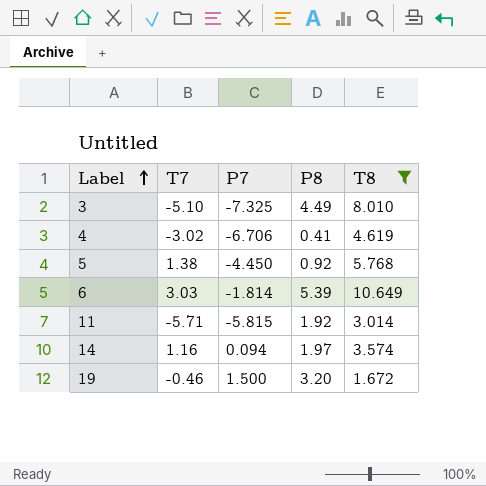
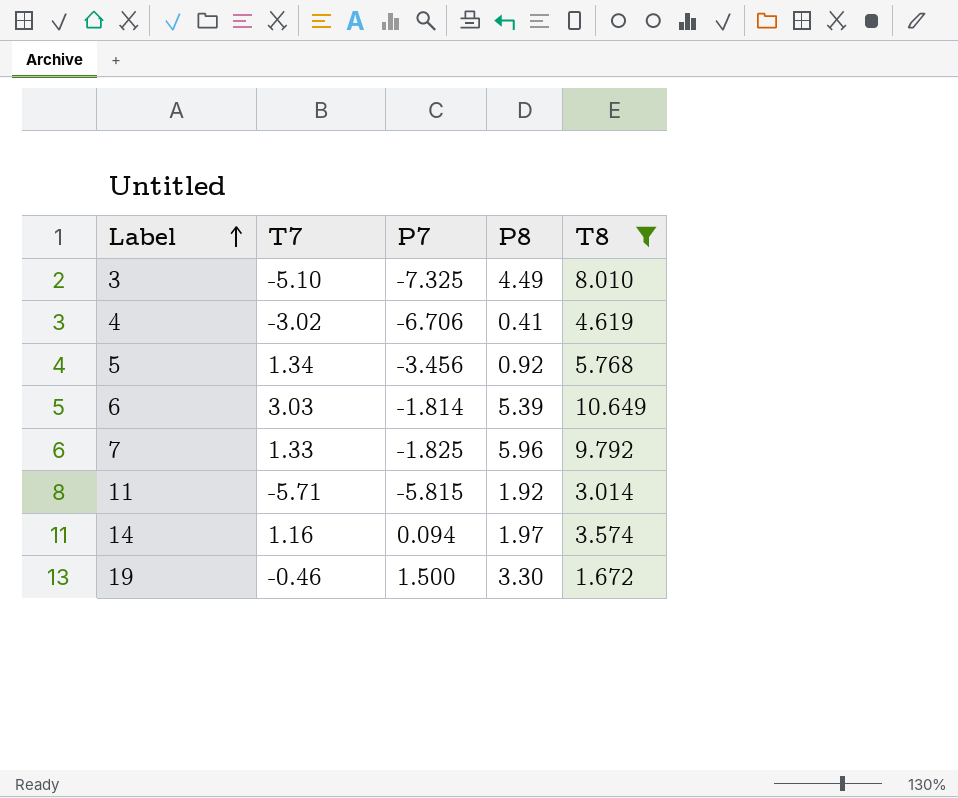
5 | T7: 1.38 -> 1.34
5 | P7: -4.450 -> -3.456
row 7: none -> 1.33 | -1.825 | 5.96 | 9.792
19 | P8: 3.20 -> 3.30

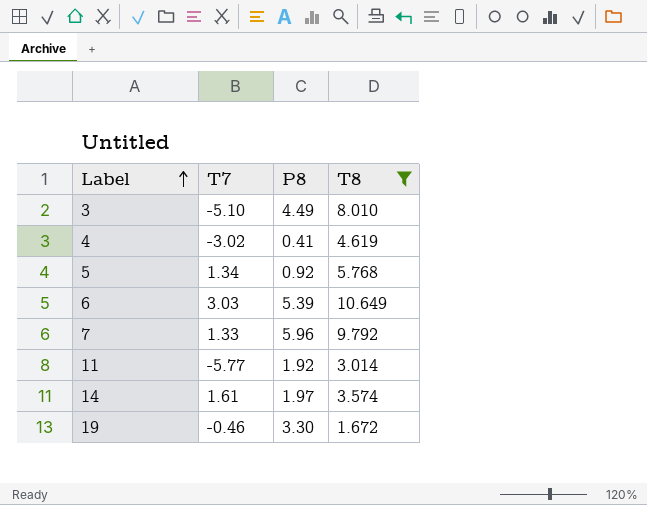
column P7 | position: 3 -> none
11 | T7: -5.71 -> -5.77
14 | T7: 1.16 -> 1.61

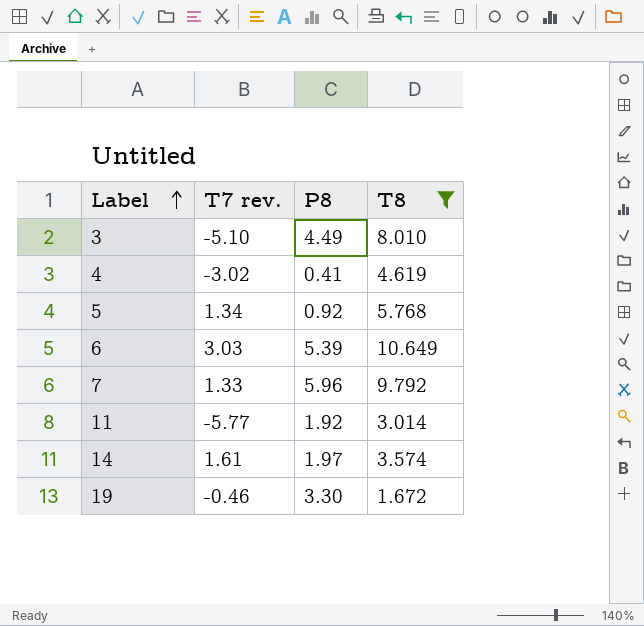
column name: T7 -> T7 rev.

